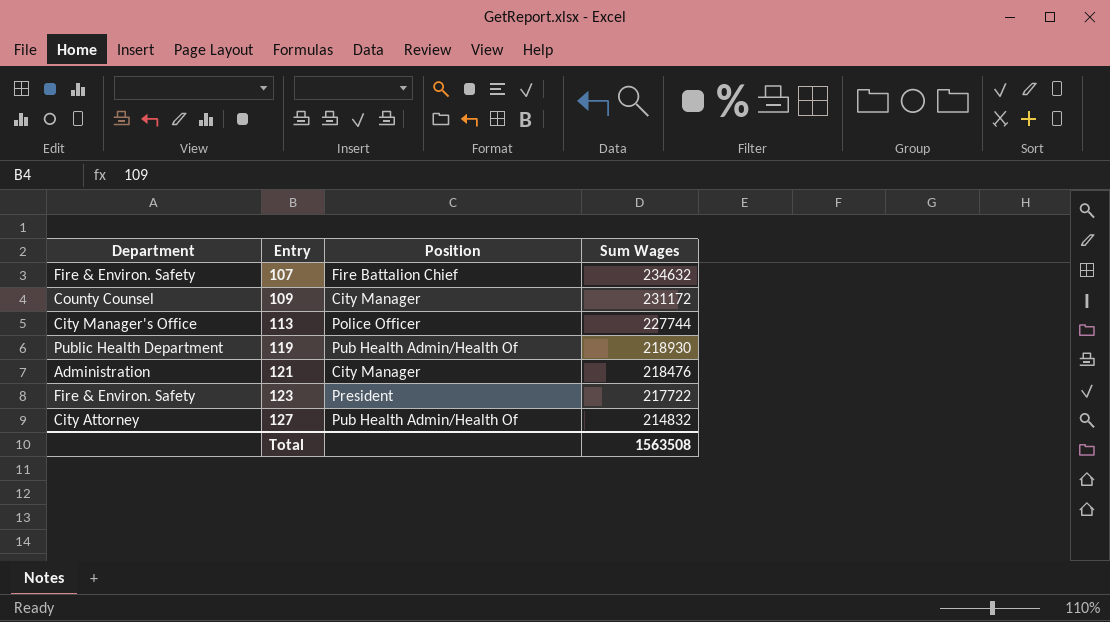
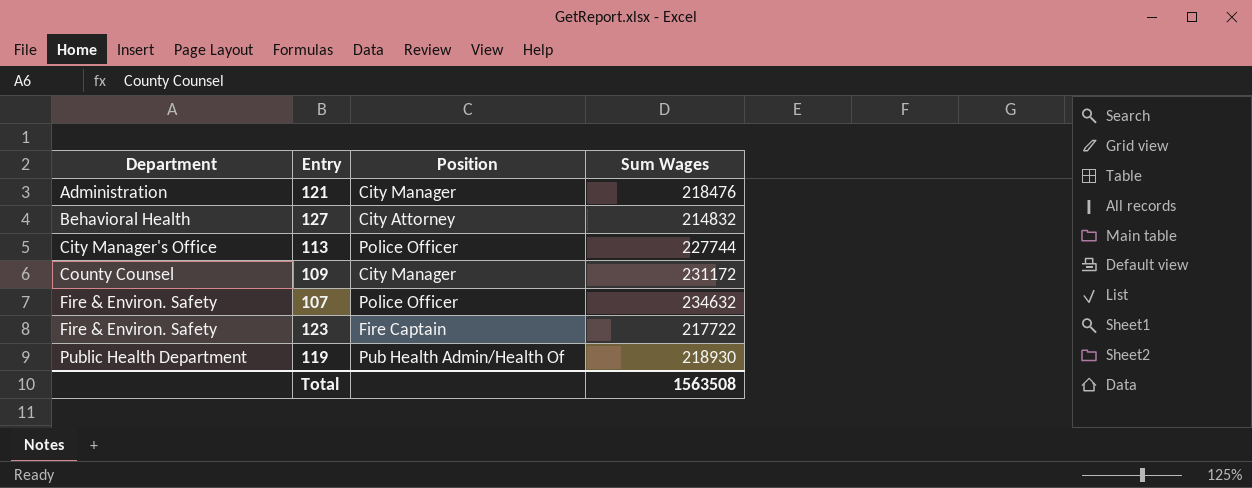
row order: Entry ascending -> Department ascending
127 | Department: City Attorney -> Behavioral Health
127 | Position: Pub Health Admin/Health Of -> City Attorney
107 | Position: Fire Battalion Chief -> Police Officer
123 | Position: President -> Fire Captain

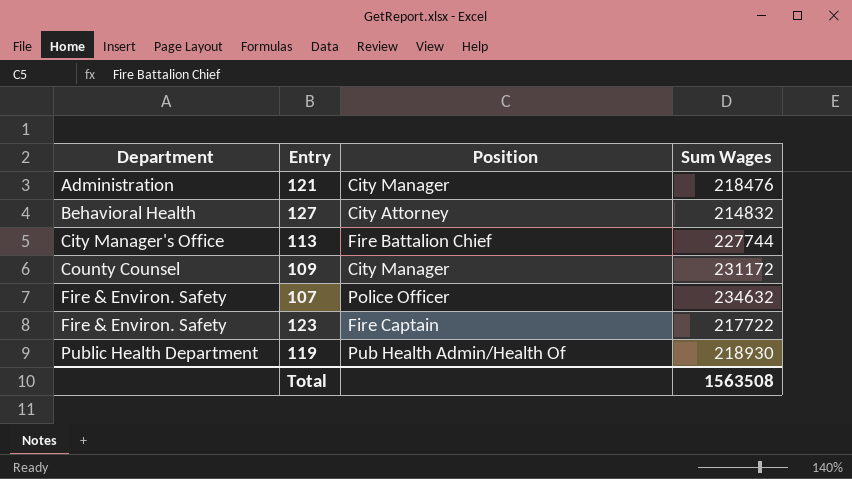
113 | Position: Police Officer -> Fire Battalion Chief

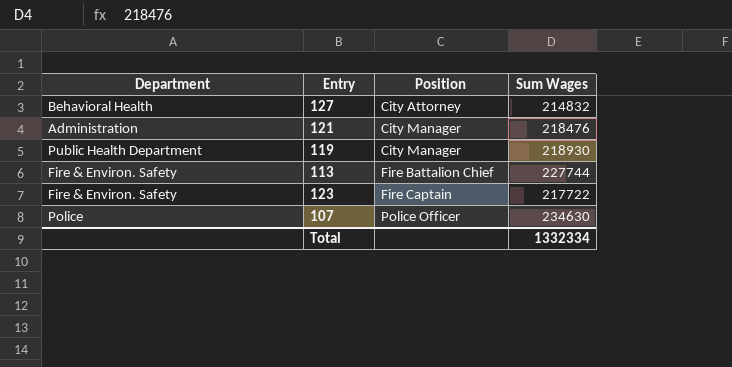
row order: Department ascending -> Position ascending
row 109: County Counsel | City Manager | 231172 -> none
119 | Position: Pub Health Admin/Health Of -> City Manager
113 | Department: City Manager's Office -> Fire & Environ. Safety
107 | Department: Fire & Environ. Safety -> Police
107 | Sum Wages: 234632 -> 234630
Total | Sum Wages: 1563508 -> 1332334

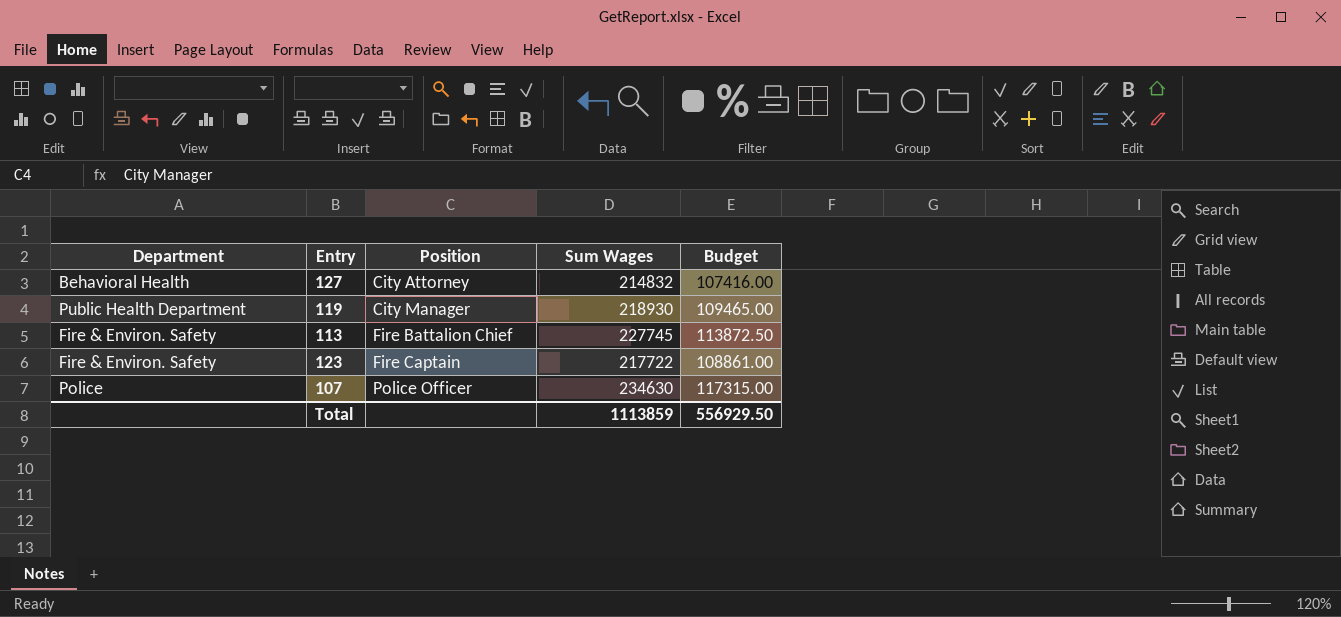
column Budget | formula: none -> [Sum Wages] * 0.5
row 121: Administration | City Manager | 218476 -> none
113 | Sum Wages: 227744 -> 227745
Total | Sum Wages: 1332334 -> 1113859

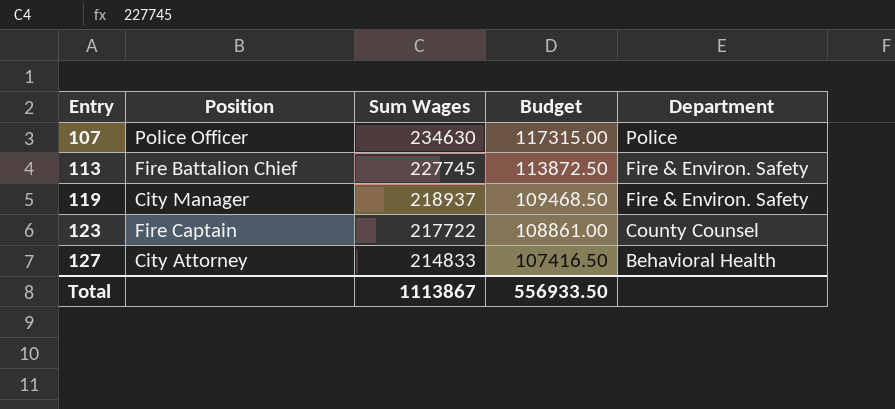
row order: Position ascending -> Entry ascending
column Department | position: 1 -> 5
119 | Sum Wages: 218930 -> 218937
119 | Budget: 109465.00 -> 109468.50
119 | Department: Public Health Department -> Fire & Environ. Safety
123 | Department: Fire & Environ. Safety -> County Counsel
127 | Sum Wages: 214832 -> 214833
127 | Budget: 107416.00 -> 107416.50
Total | Sum Wages: 1113859 -> 1113867
Total | Budget: 556929.50 -> 556933.50

